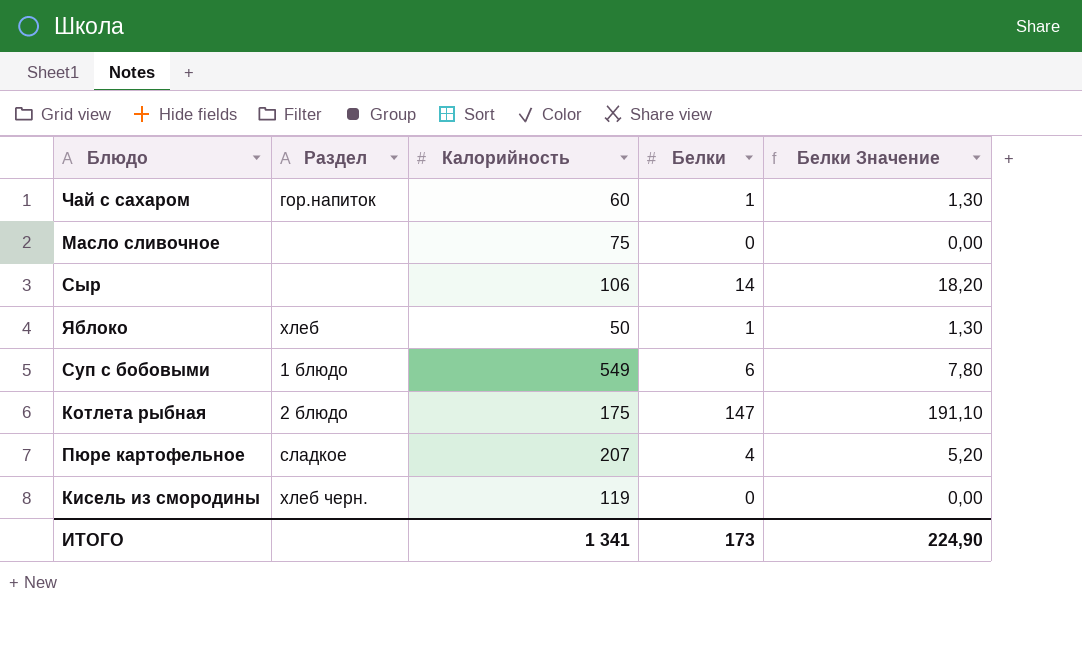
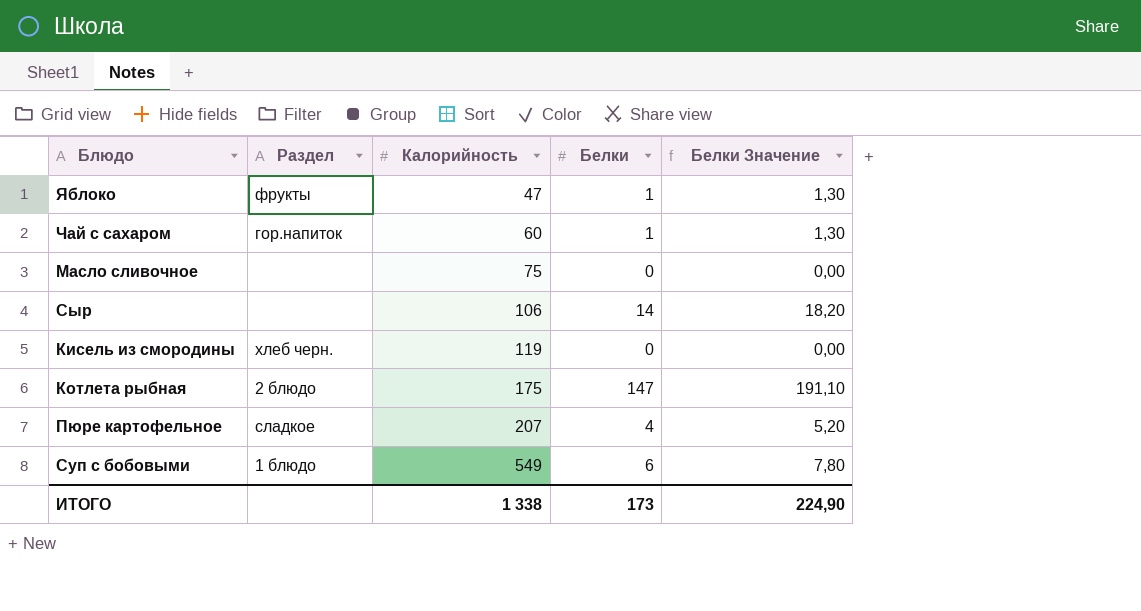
row order: none -> Калорийность ascending
Яблоко | Раздел: хлеб -> фрукты
Яблоко | Калорийность: 50 -> 47
ИТОГО | Калорийность: 1 341 -> 1 338

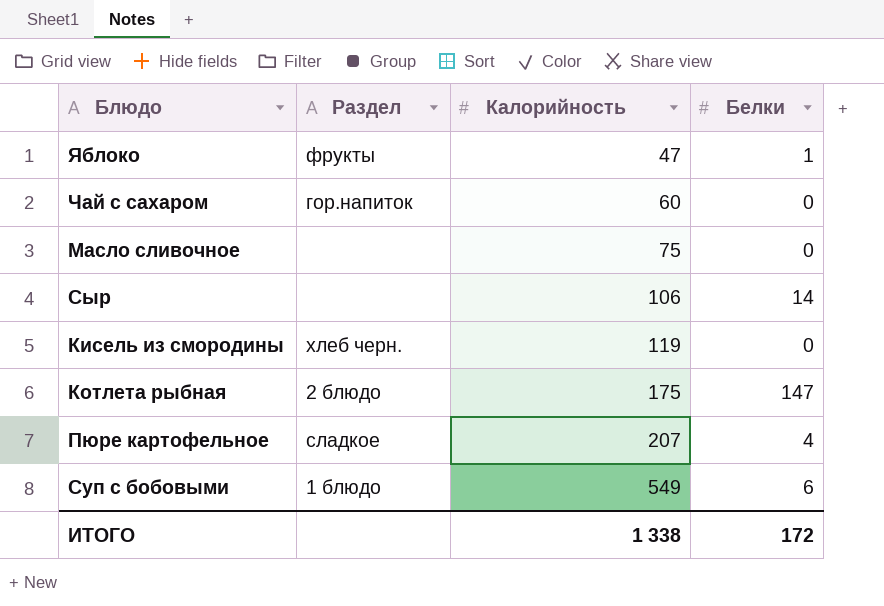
column Белки Значение | formula: [Белки] * 1,3 -> none
Чай с сахаром | Белки: 1 -> 0
ИТОГО | Белки: 173 -> 172

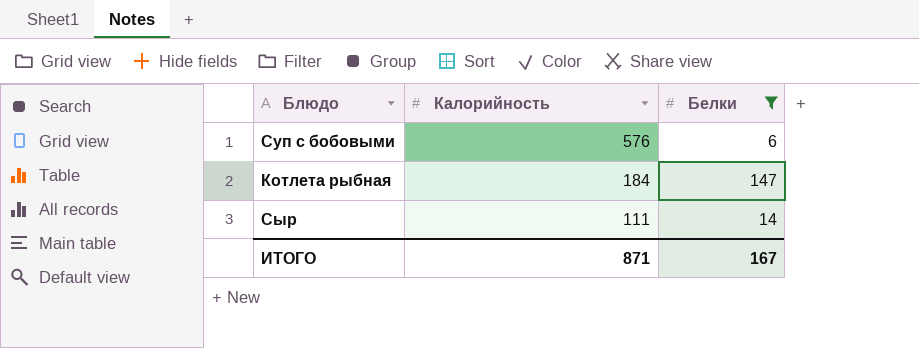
filter: none -> Белки >= 6
row order: Калорийность ascending -> Калорийность descending
column Раздел | position: 2 -> none
Суп с бобовыми | Калорийность: 549 -> 576
Котлета рыбная | Калорийность: 175 -> 184
Сыр | Калорийность: 106 -> 111
ИТОГО | Калорийность: 1 338 -> 871
ИТОГО | Белки: 172 -> 167

